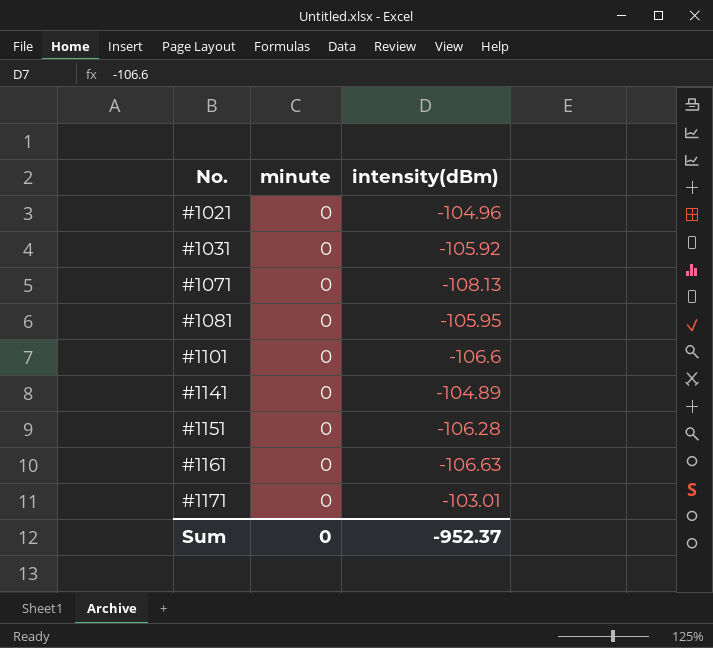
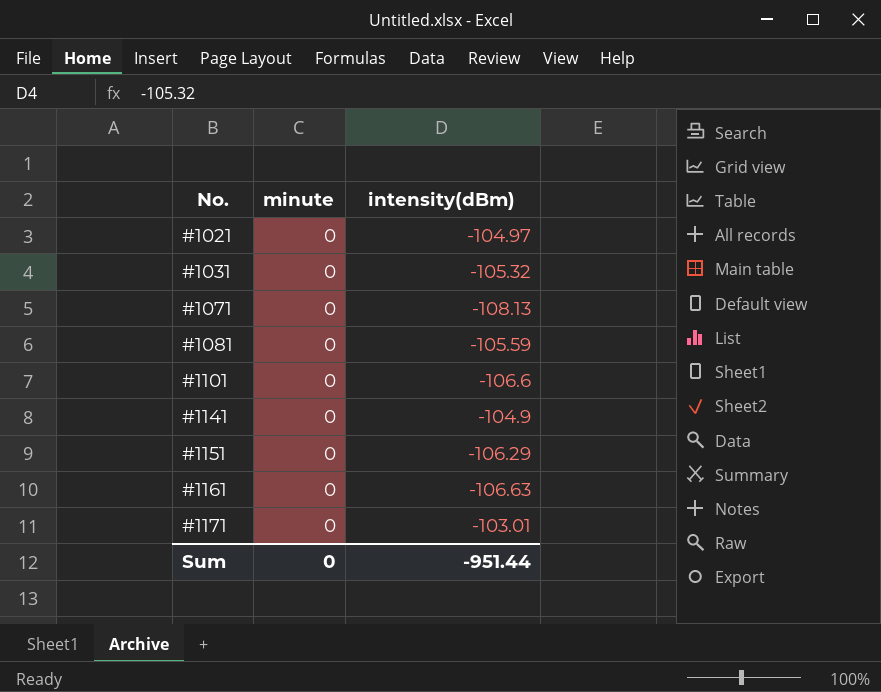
#1021 | intensity(dBm): -104.96 -> -104.97
#1031 | intensity(dBm): -105.92 -> -105.32
#1081 | intensity(dBm): -105.95 -> -105.59
#1141 | intensity(dBm): -104.89 -> -104.9
#1151 | intensity(dBm): -106.28 -> -106.29
Sum | intensity(dBm): -952.37 -> -951.44

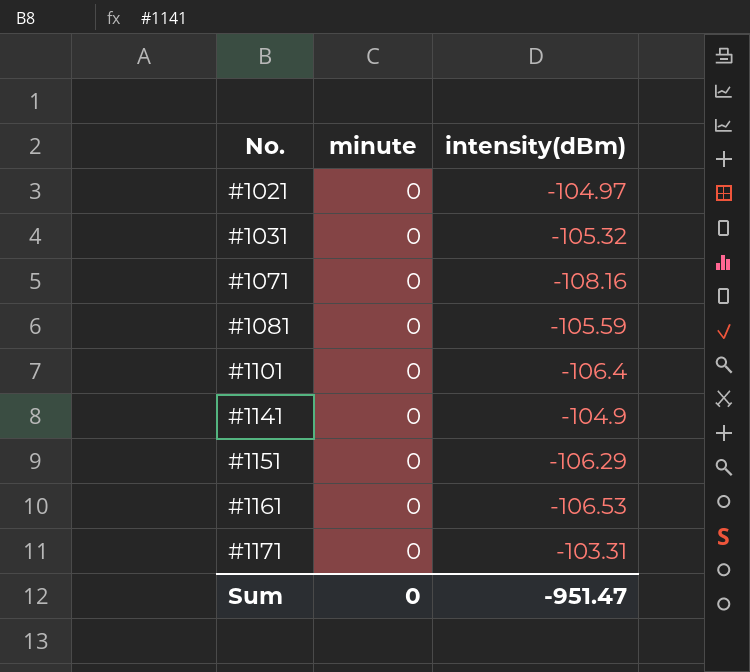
#1071 | intensity(dBm): -108.13 -> -108.16
#1101 | intensity(dBm): -106.6 -> -106.4
#1161 | intensity(dBm): -106.63 -> -106.53
#1171 | intensity(dBm): -103.01 -> -103.31
Sum | intensity(dBm): -951.44 -> -951.47

